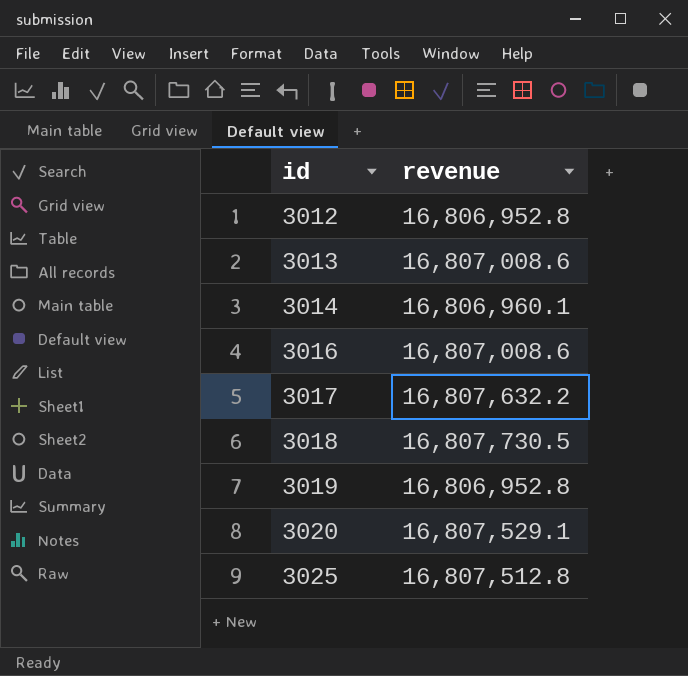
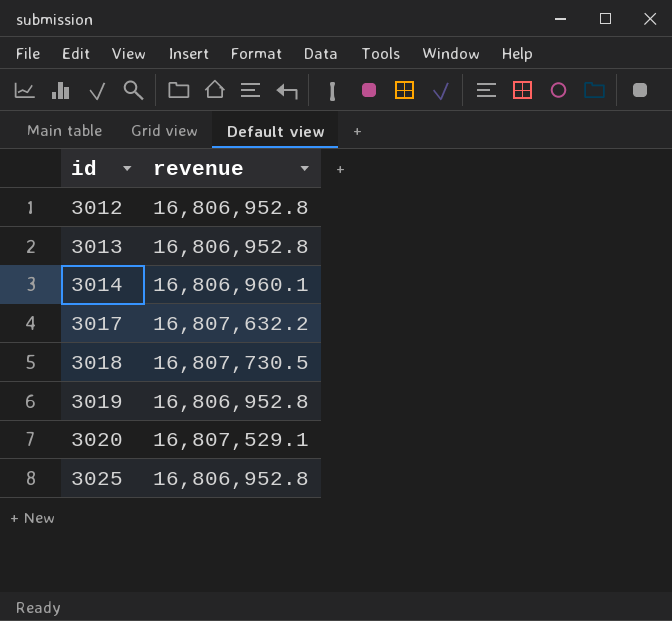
row 3016: 16,807,008.6 -> none
3013 | revenue: 16,807,008.6 -> 16,806,952.8
3025 | revenue: 16,807,512.8 -> 16,806,952.8

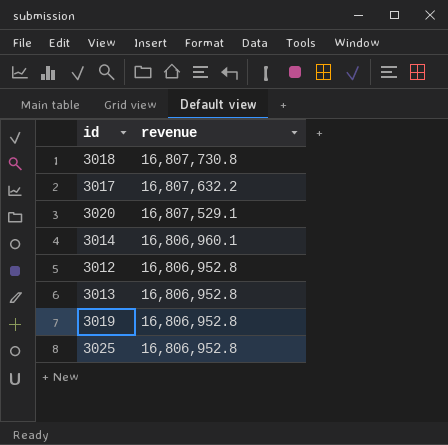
row order: id ascending -> revenue descending
3018 | revenue: 16,807,730.5 -> 16,807,730.8

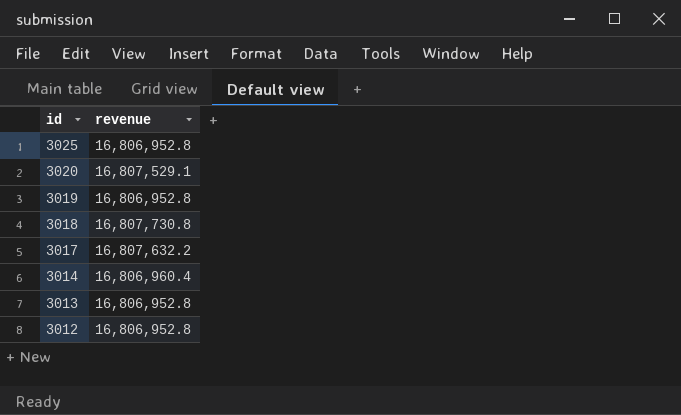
row order: revenue descending -> id descending
3014 | revenue: 16,806,960.1 -> 16,806,960.4

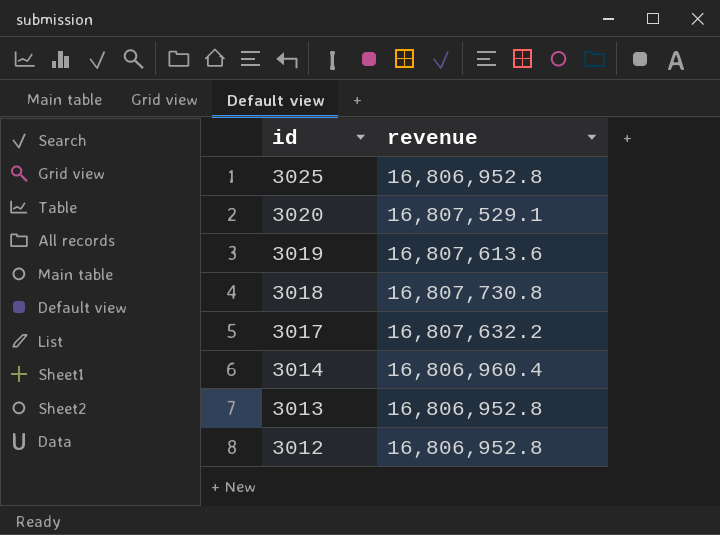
3019 | revenue: 16,806,952.8 -> 16,807,613.6

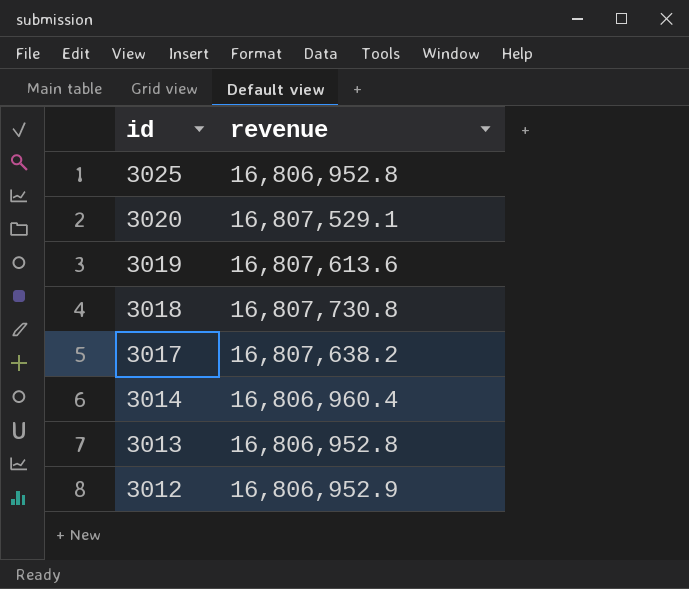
3017 | revenue: 16,807,632.2 -> 16,807,638.2
3012 | revenue: 16,806,952.8 -> 16,806,952.9

